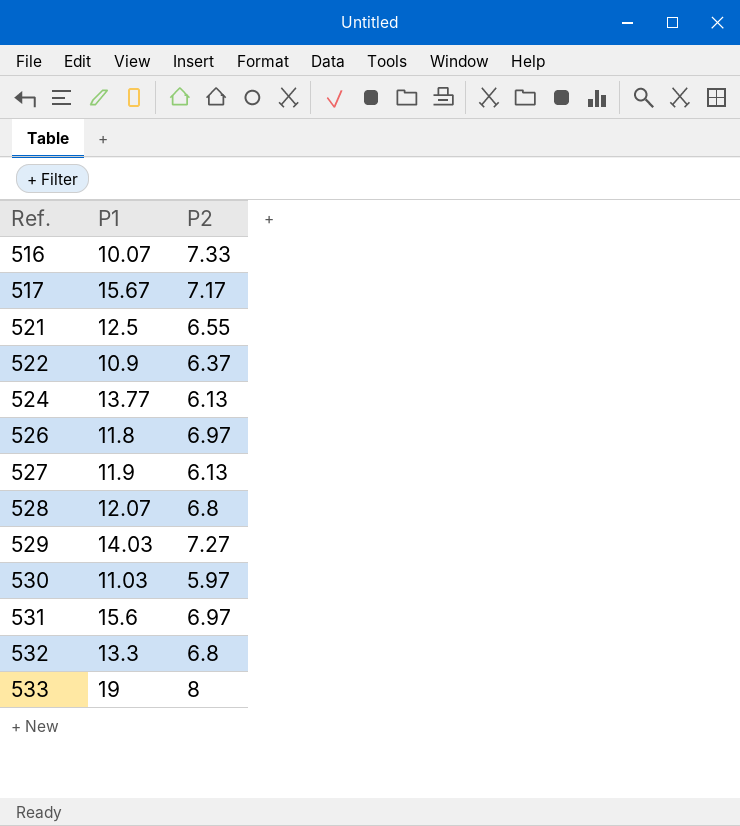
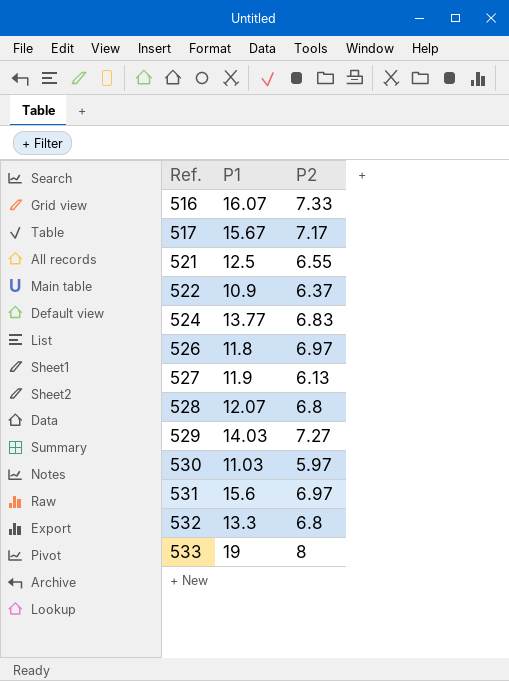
516 | P1: 10.07 -> 16.07
524 | P2: 6.13 -> 6.83

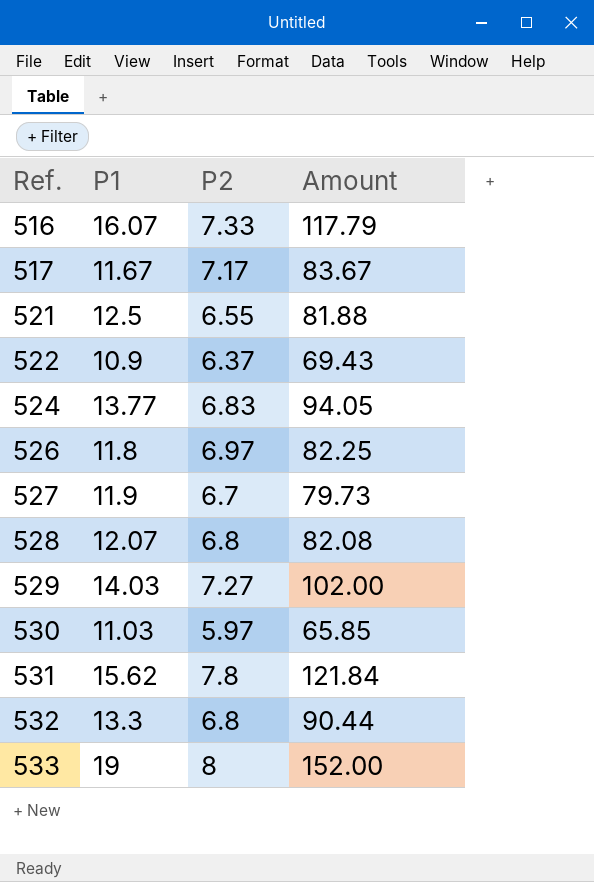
column Amount | formula: none -> [P1] * [P2]
517 | P1: 15.67 -> 11.67
527 | P2: 6.13 -> 6.7
531 | P1: 15.6 -> 15.62
531 | P2: 6.97 -> 7.8

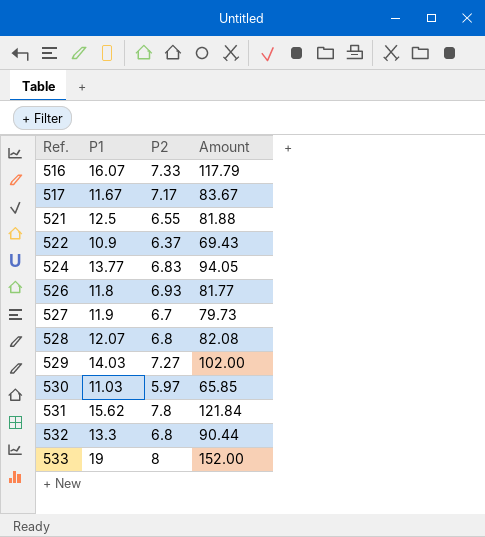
526 | P2: 6.97 -> 6.93
526 | Amount: 82.25 -> 81.77

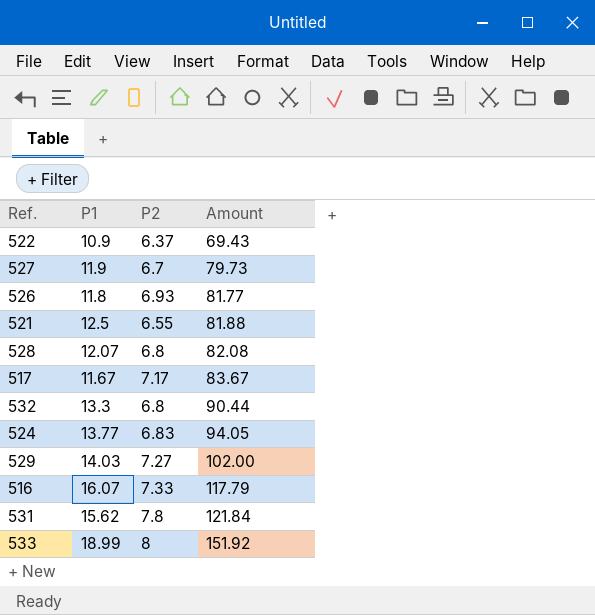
row order: Ref. ascending -> Amount ascending
row 530: 11.03 | 5.97 | 65.85 -> none
533 | P1: 19 -> 18.99
533 | Amount: 152.00 -> 151.92

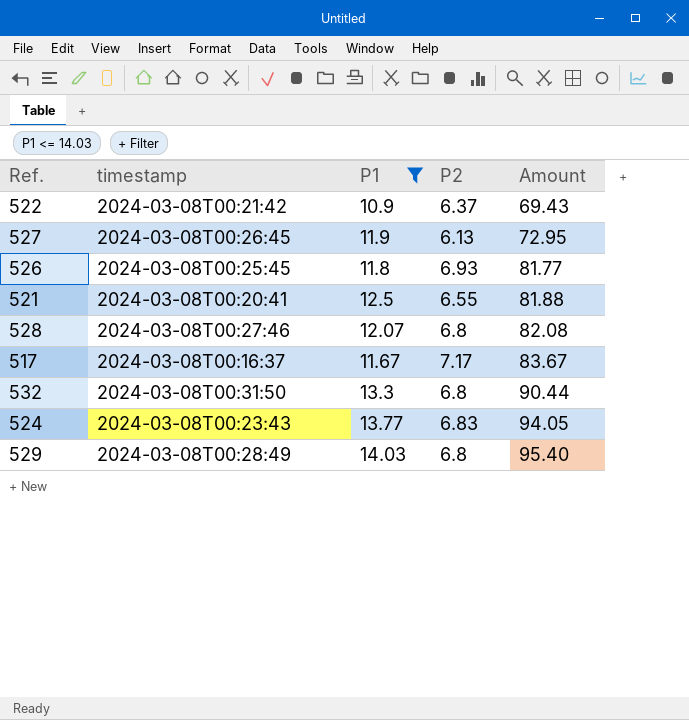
filter: none -> P1 <= 14.03
column timestamp | position: none -> 2
527 | P2: 6.7 -> 6.13
527 | Amount: 79.73 -> 72.95
529 | P2: 7.27 -> 6.8
529 | Amount: 102.00 -> 95.40

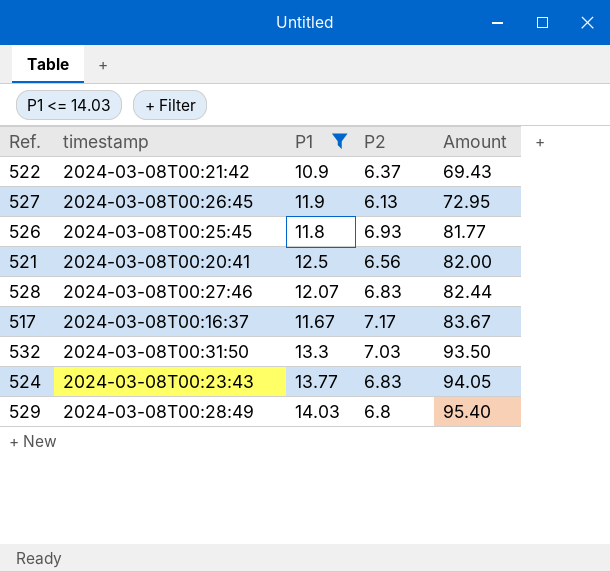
521 | P2: 6.55 -> 6.56
521 | Amount: 81.88 -> 82.00
528 | P2: 6.8 -> 6.83
528 | Amount: 82.08 -> 82.44
532 | P2: 6.8 -> 7.03
532 | Amount: 90.44 -> 93.50

